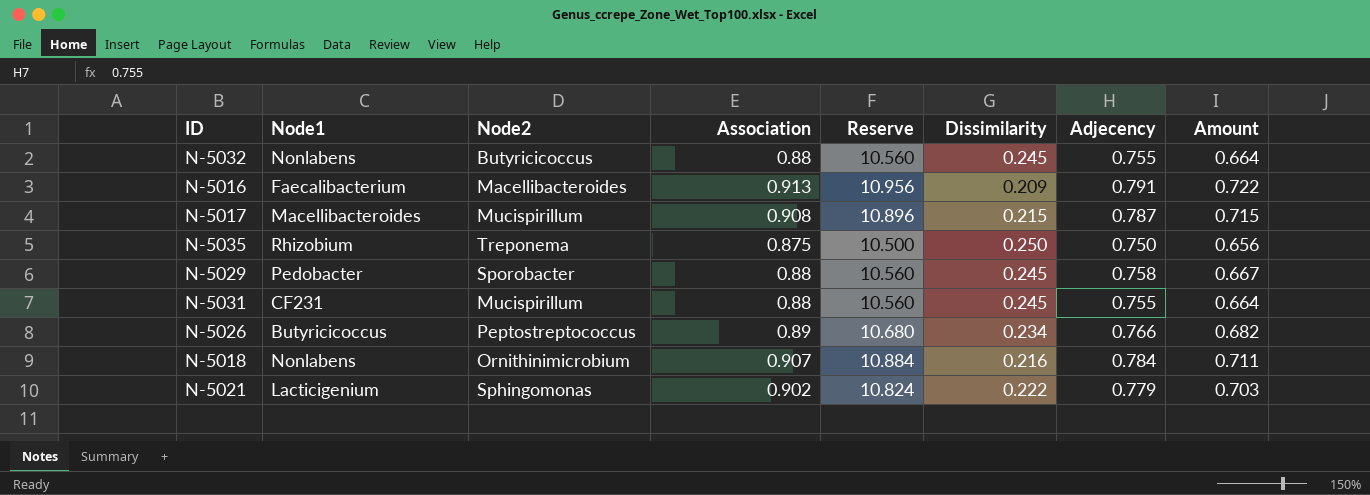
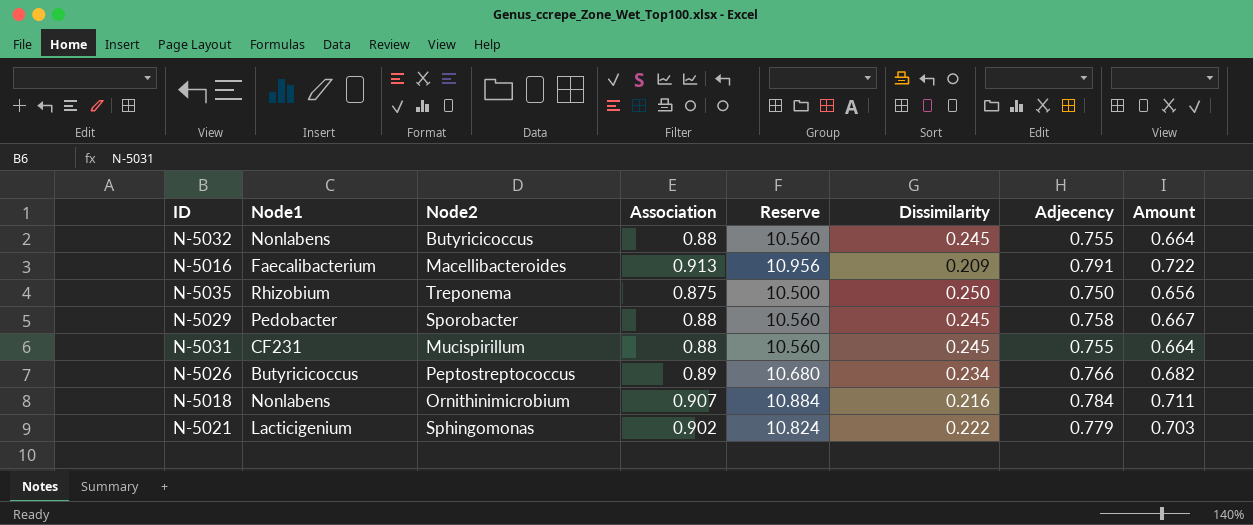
row N-5017: Macellibacteroides | Mucispirillum | 0.908 | 10.896 | 0.215 | 0.787 | 0.715 -> none

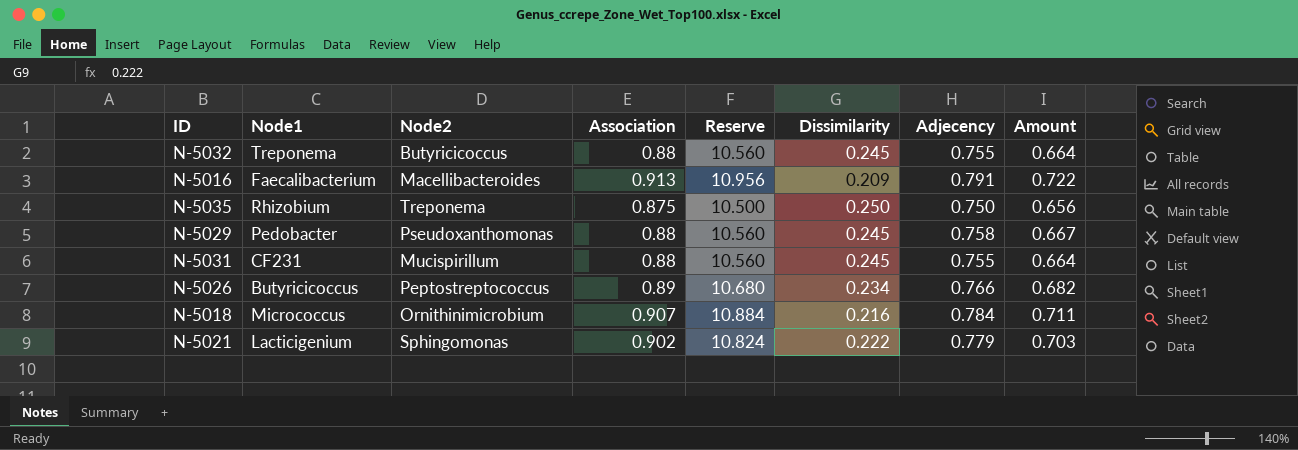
N-5032 | Node1: Nonlabens -> Treponema
N-5029 | Node2: Sporobacter -> Pseudoxanthomonas
N-5018 | Node1: Nonlabens -> Micrococcus

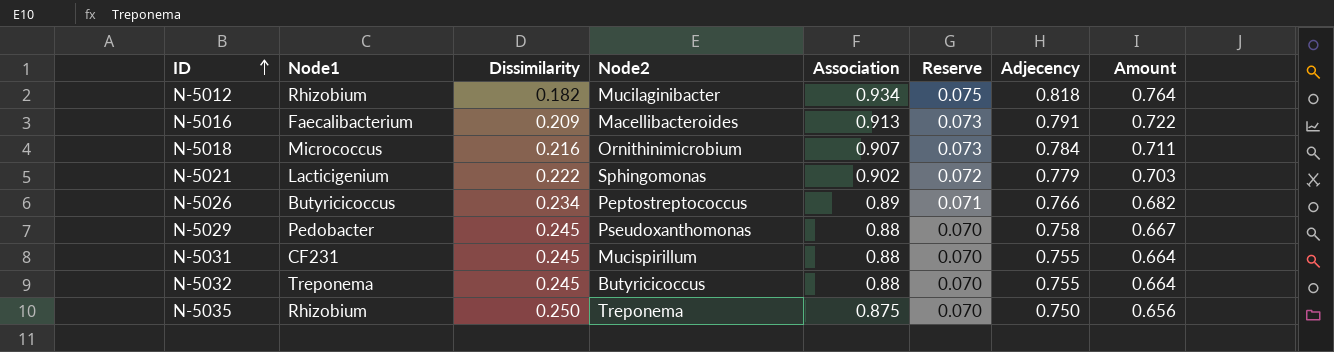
row order: none -> ID ascending
column Dissimilarity | position: 6 -> 3
column Reserve | formula: [Association] * 12 -> [Association] * 0.08
row N-5012: none -> Rhizobium | 0.182 | Mucilaginibacter | 0.934 | 0.075 | 0.818 | 0.764

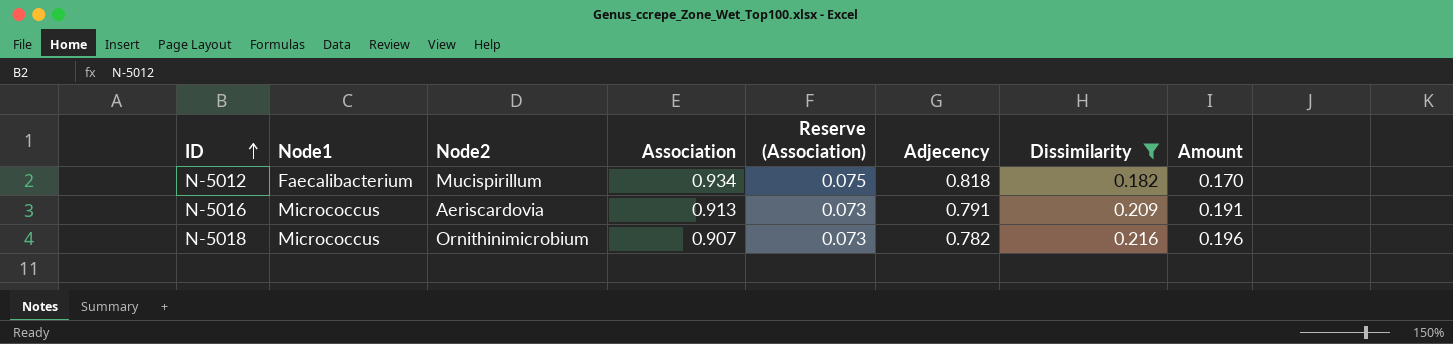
filter: none -> Dissimilarity <= 0.216
column name: Reserve -> Reserve (Association)
column Dissimilarity | position: 3 -> 7
column Amount | formula: [Association] * [Adjecency] -> [Association] * [Dissimilarity]
N-5012 | Node1: Rhizobium -> Faecalibacterium
N-5012 | Node2: Mucilaginibacter -> Mucispirillum
N-5016 | Node1: Faecalibacterium -> Micrococcus
N-5016 | Node2: Macellibacteroides -> Aeriscardovia
N-5018 | Adjecency: 0.784 -> 0.782

